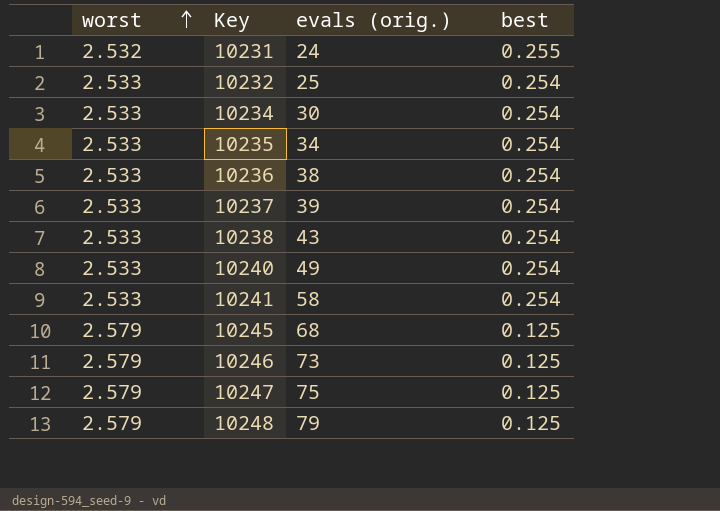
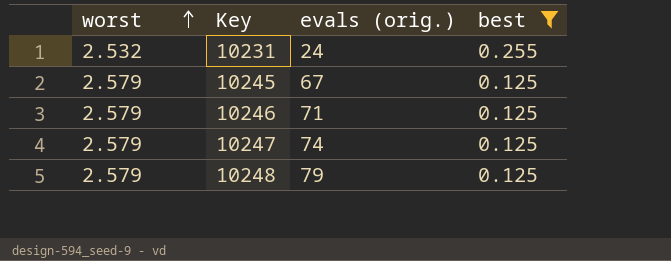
filter: none -> best != 0.254
10245 | evals (orig.): 68 -> 67
10246 | evals (orig.): 73 -> 71
10247 | evals (orig.): 75 -> 74

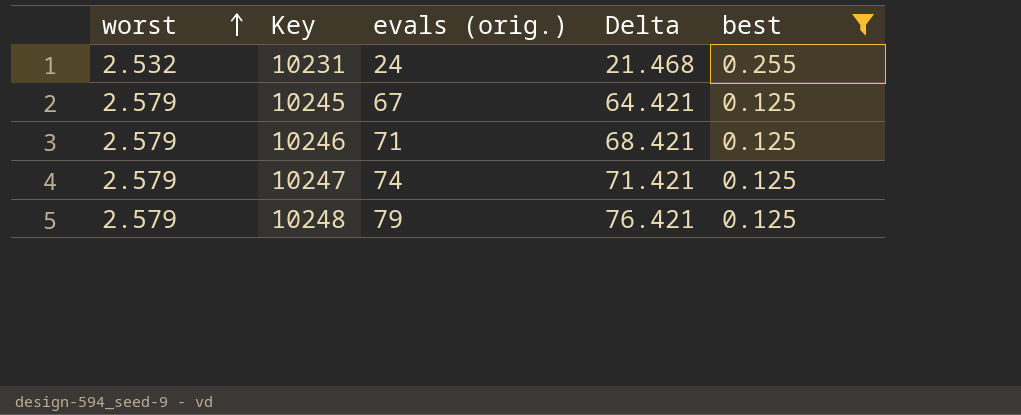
column Delta | formula: none -> [evals (orig.)] - [worst]

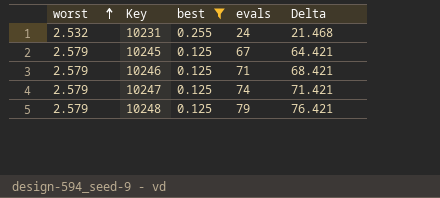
column best | position: 5 -> 3
column name: evals (orig.) -> evals

